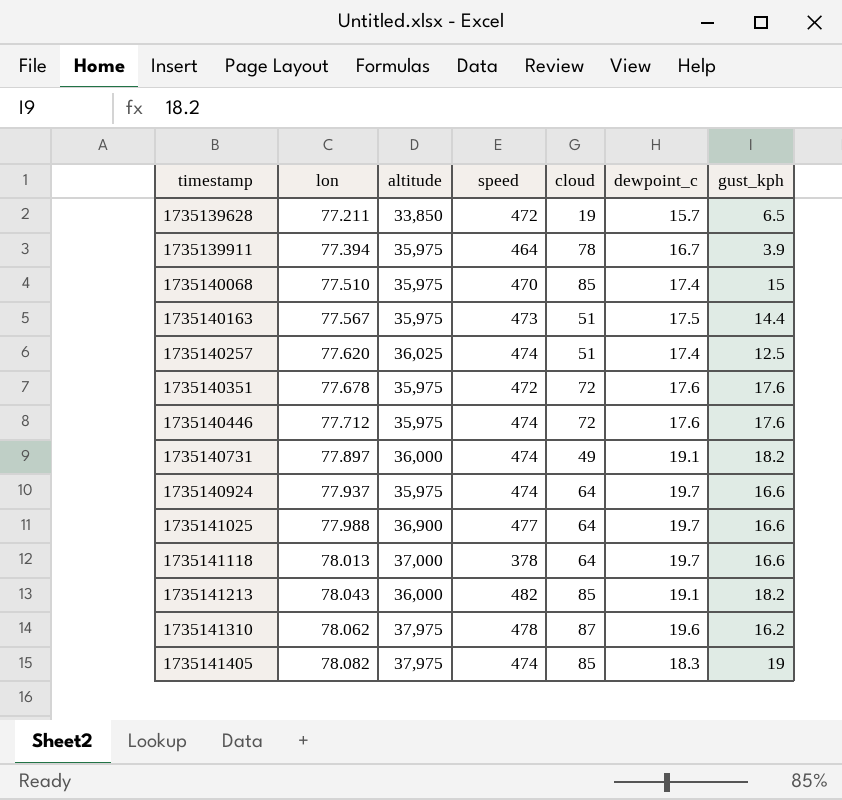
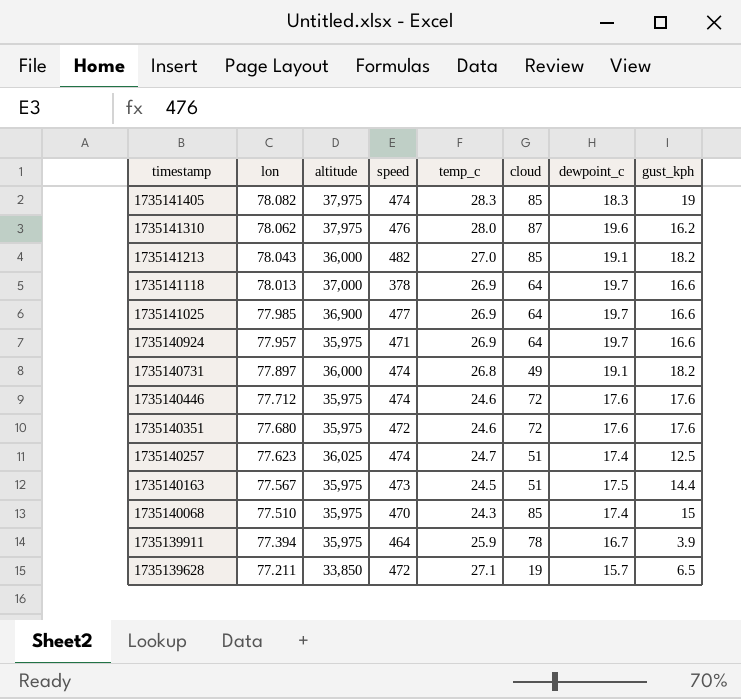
row order: timestamp ascending -> timestamp descending
column temp_c | position: none -> 5
1735141310 | speed: 478 -> 476
1735141025 | lon: 77.988 -> 77.985
1735140924 | lon: 77.937 -> 77.957
1735140924 | speed: 474 -> 471
1735140351 | lon: 77.678 -> 77.680
1735140257 | lon: 77.620 -> 77.623

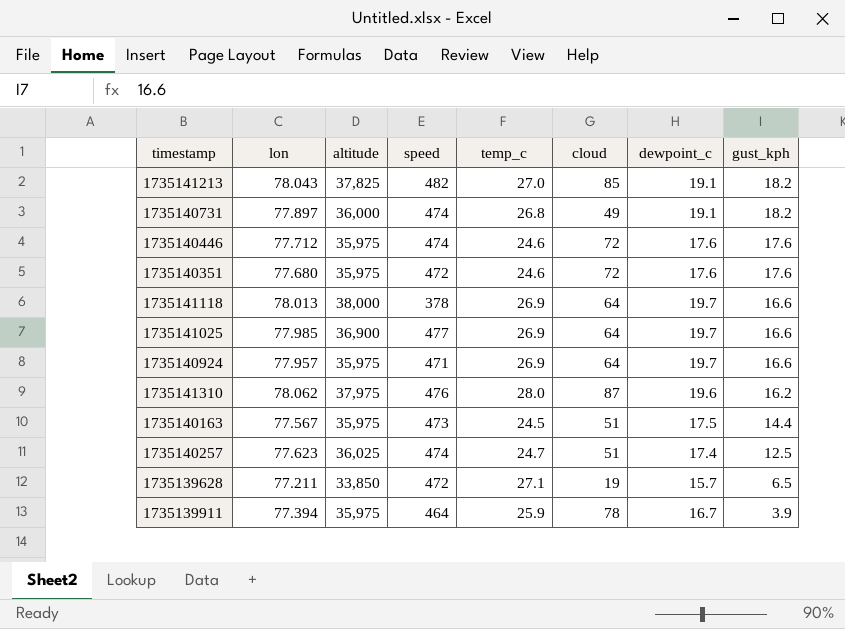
row order: timestamp descending -> gust_kph descending
row 1735141405: 78.082 | 37,975 | 474 | 28.3 | 85 | 18.3 | 19 -> none
row 1735140068: 77.510 | 35,975 | 470 | 24.3 | 85 | 17.4 | 15 -> none
1735141213 | altitude: 36,000 -> 37,825
1735141118 | altitude: 37,000 -> 38,000

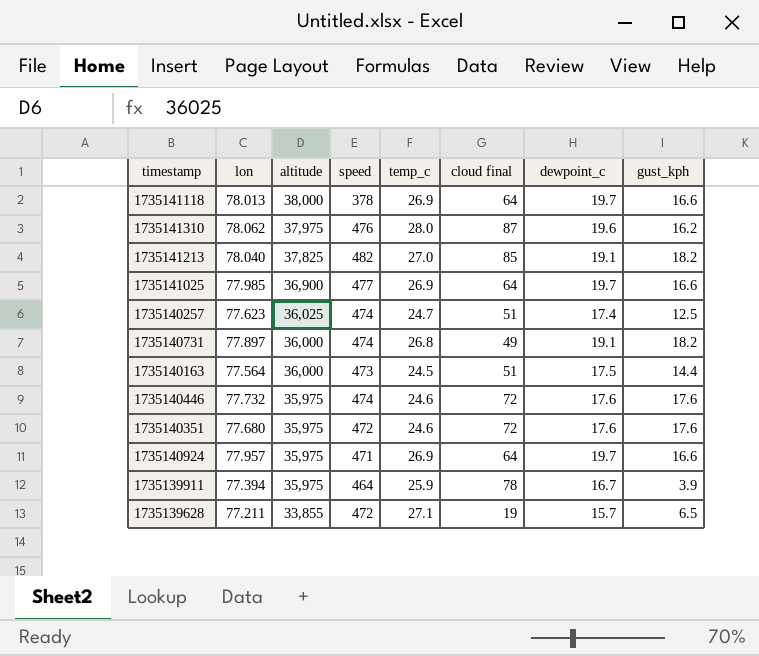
row order: gust_kph descending -> altitude descending
column name: cloud -> cloud final
1735141213 | lon: 78.043 -> 78.040
1735140163 | lon: 77.567 -> 77.564
1735140163 | altitude: 35,975 -> 36,000
1735140446 | lon: 77.712 -> 77.732
1735139628 | altitude: 33,850 -> 33,855

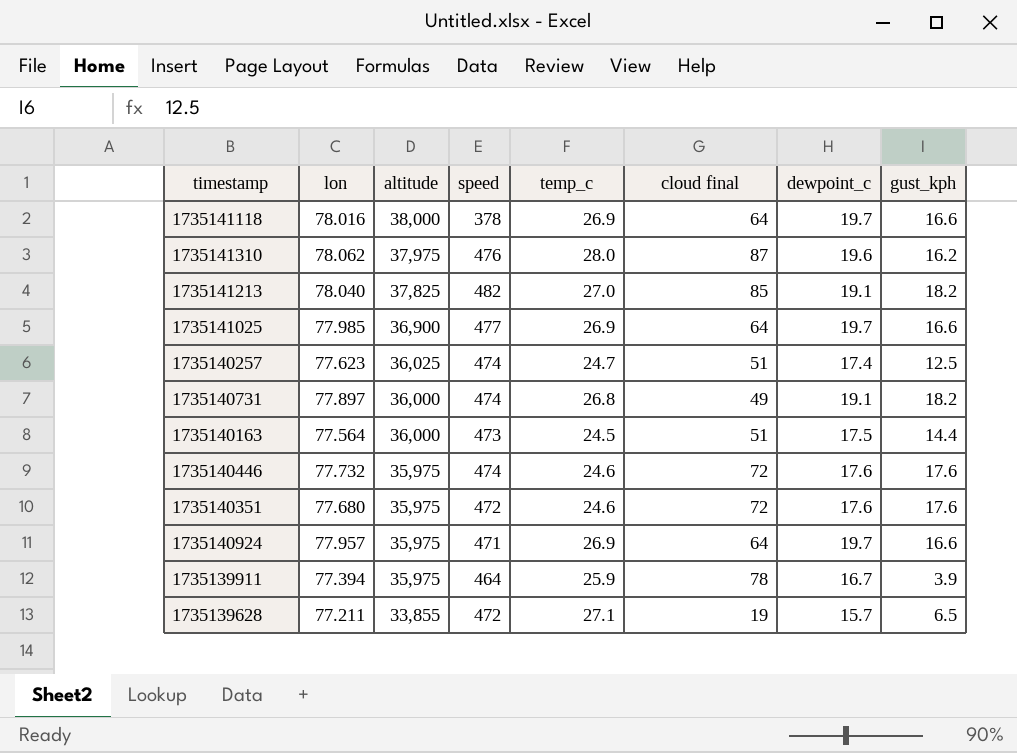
1735141118 | lon: 78.013 -> 78.016

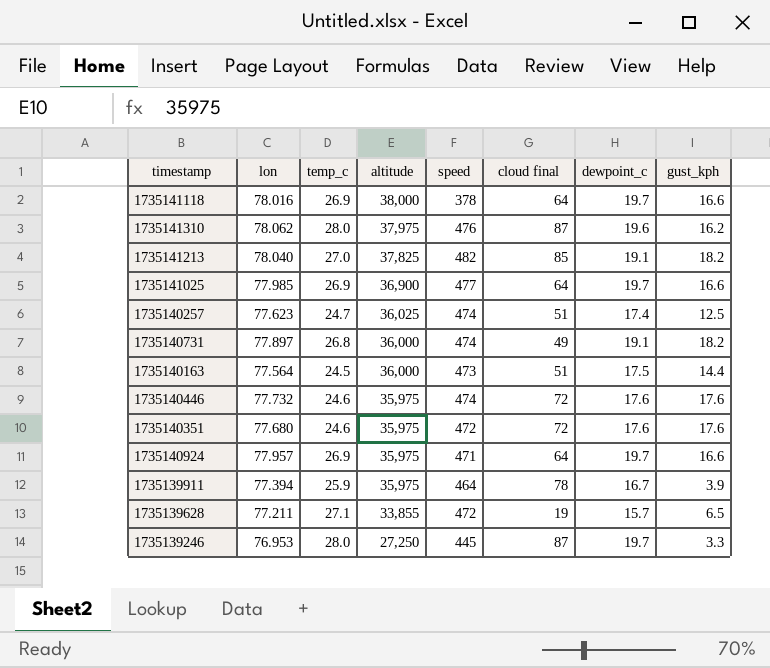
column temp_c | position: 5 -> 3
row 1735139246: none -> 76.953 | 28.0 | 27,250 | 445 | 87 | 19.7 | 3.3

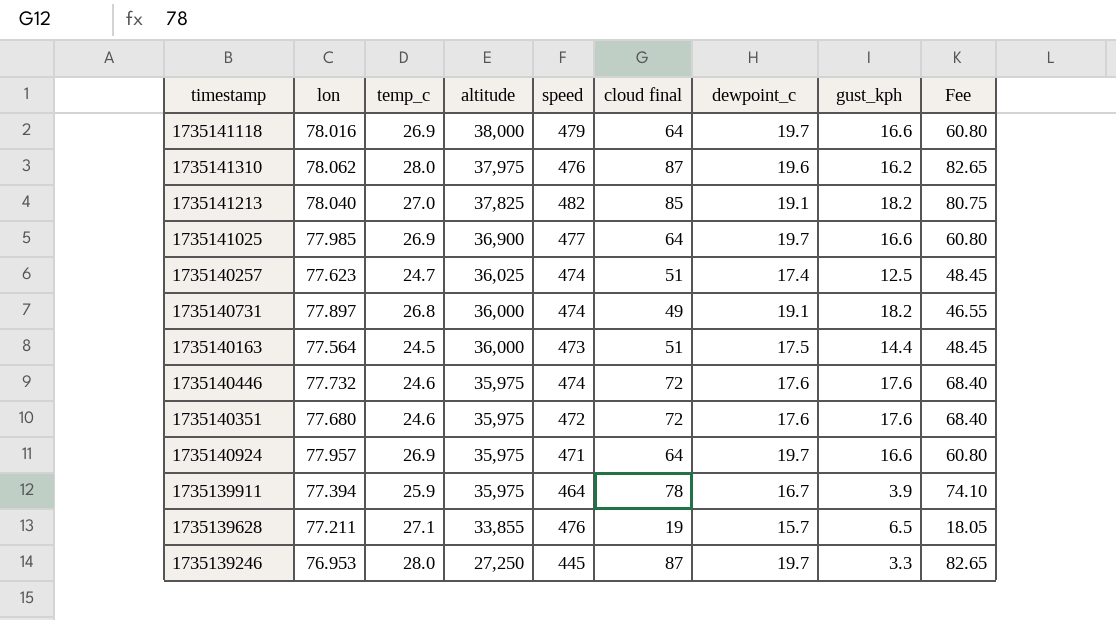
column Fee | formula: none -> [cloud final] * 0.95
1735141118 | speed: 378 -> 479
1735139628 | speed: 472 -> 476

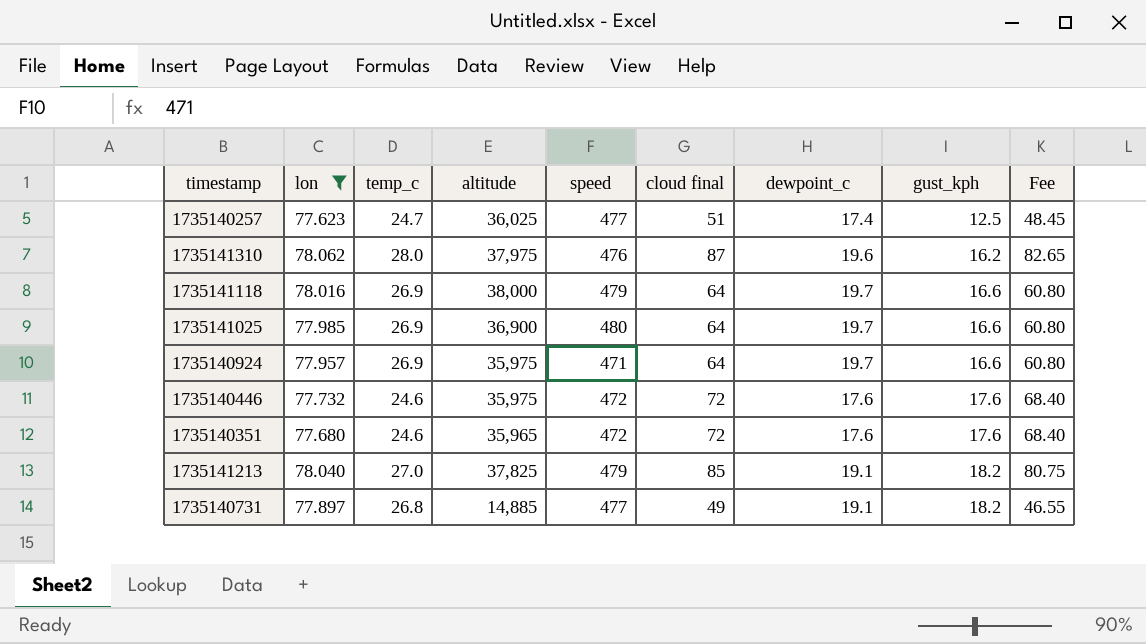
filter: none -> lon >= 77.623
row order: altitude descending -> gust_kph ascending
1735140257 | speed: 474 -> 477
1735141025 | speed: 477 -> 480
1735140446 | speed: 474 -> 472
1735140351 | altitude: 35,975 -> 35,965
1735141213 | speed: 482 -> 479
1735140731 | altitude: 36,000 -> 14,885
1735140731 | speed: 474 -> 477

